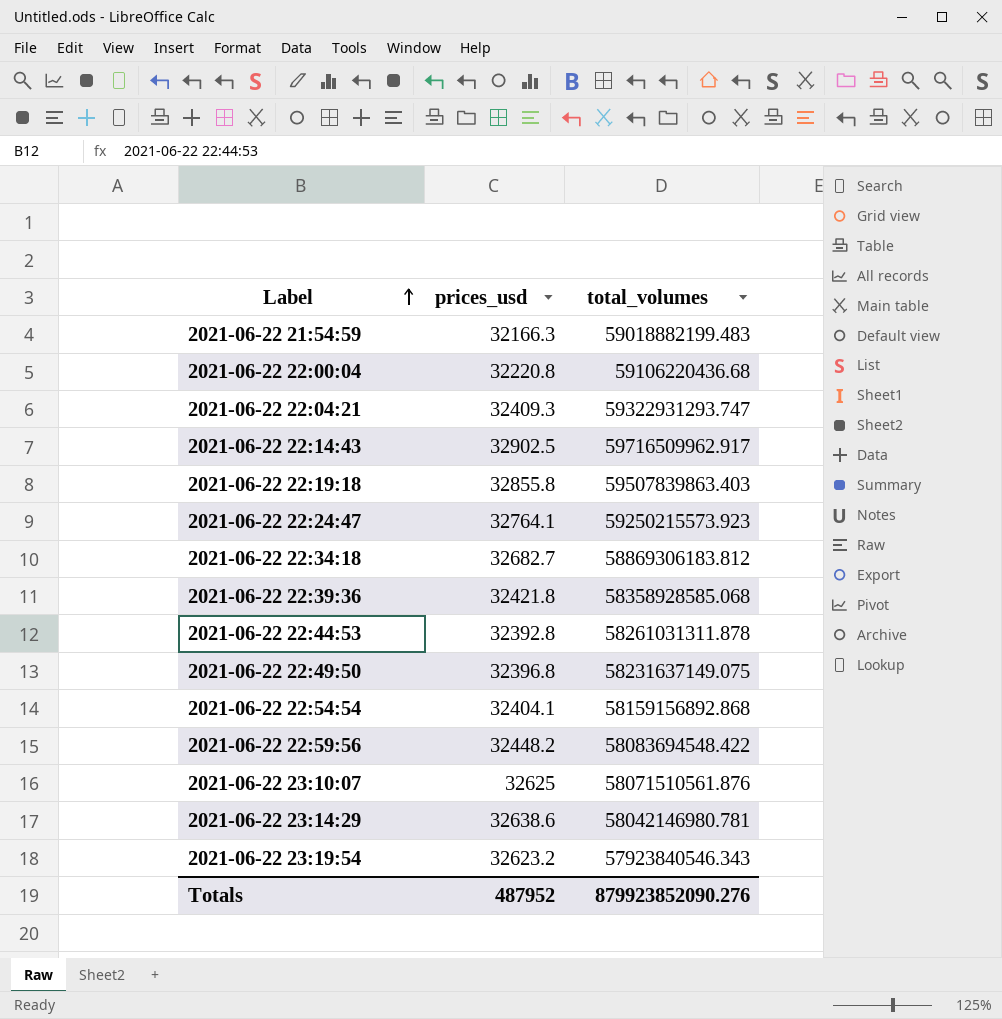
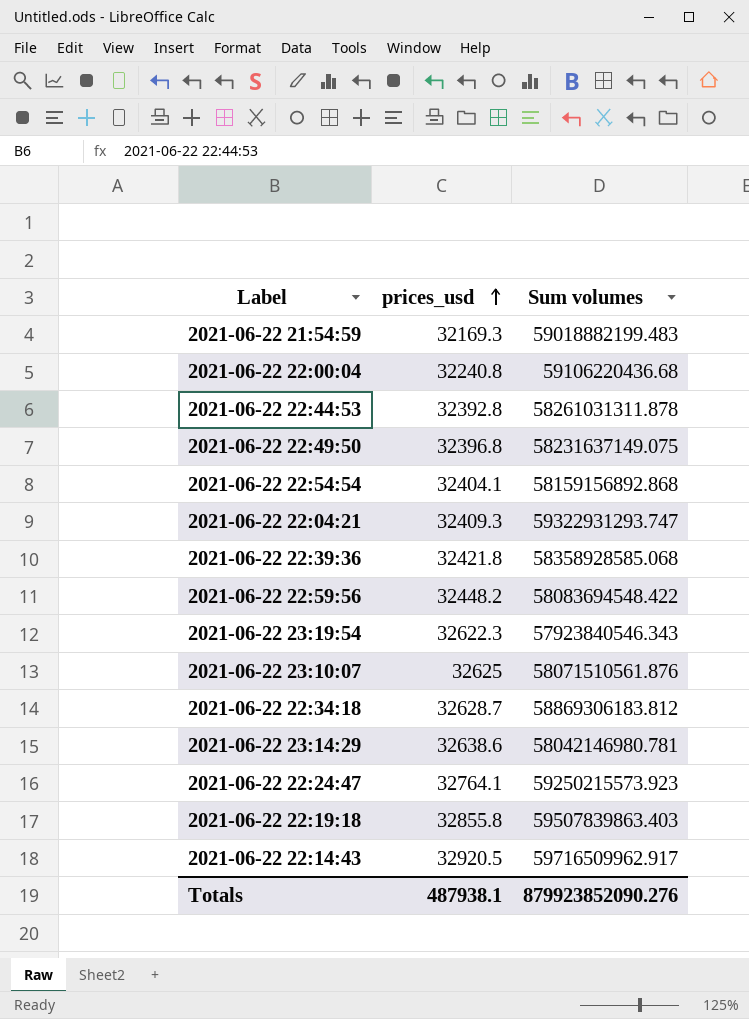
row order: Label ascending -> prices_usd ascending
column name: total_volumes -> Sum volumes
2021-06-22 21:54:59 | prices_usd: 32166.3 -> 32169.3
2021-06-22 22:00:04 | prices_usd: 32220.8 -> 32240.8
2021-06-22 23:19:54 | prices_usd: 32623.2 -> 32622.3
2021-06-22 22:34:18 | prices_usd: 32682.7 -> 32628.7
2021-06-22 22:14:43 | prices_usd: 32902.5 -> 32920.5
Totals | prices_usd: 487952 -> 487938.1

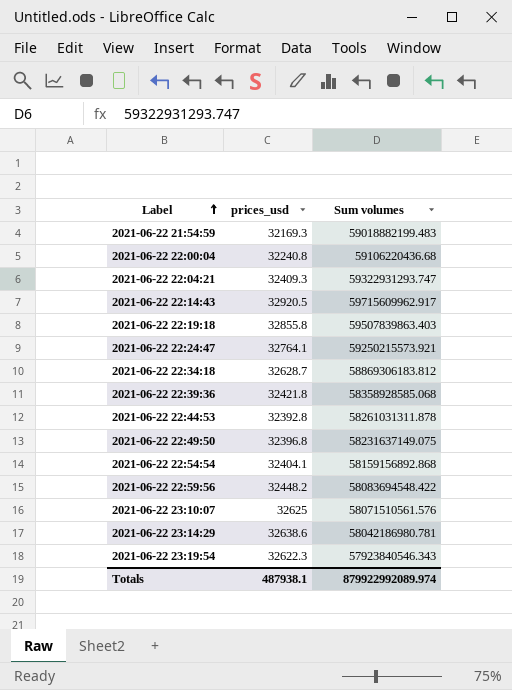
row order: prices_usd ascending -> Label ascending
2021-06-22 22:14:43 | Sum volumes: 59716509962.917 -> 59715609962.917
2021-06-22 22:24:47 | Sum volumes: 59250215573.923 -> 59250215573.921
2021-06-22 23:10:07 | Sum volumes: 58071510561.876 -> 58071510561.576
2021-06-22 23:14:29 | Sum volumes: 58042146980.781 -> 58042186980.781
Totals | Sum volumes: 879923852090.276 -> 879922992089.974

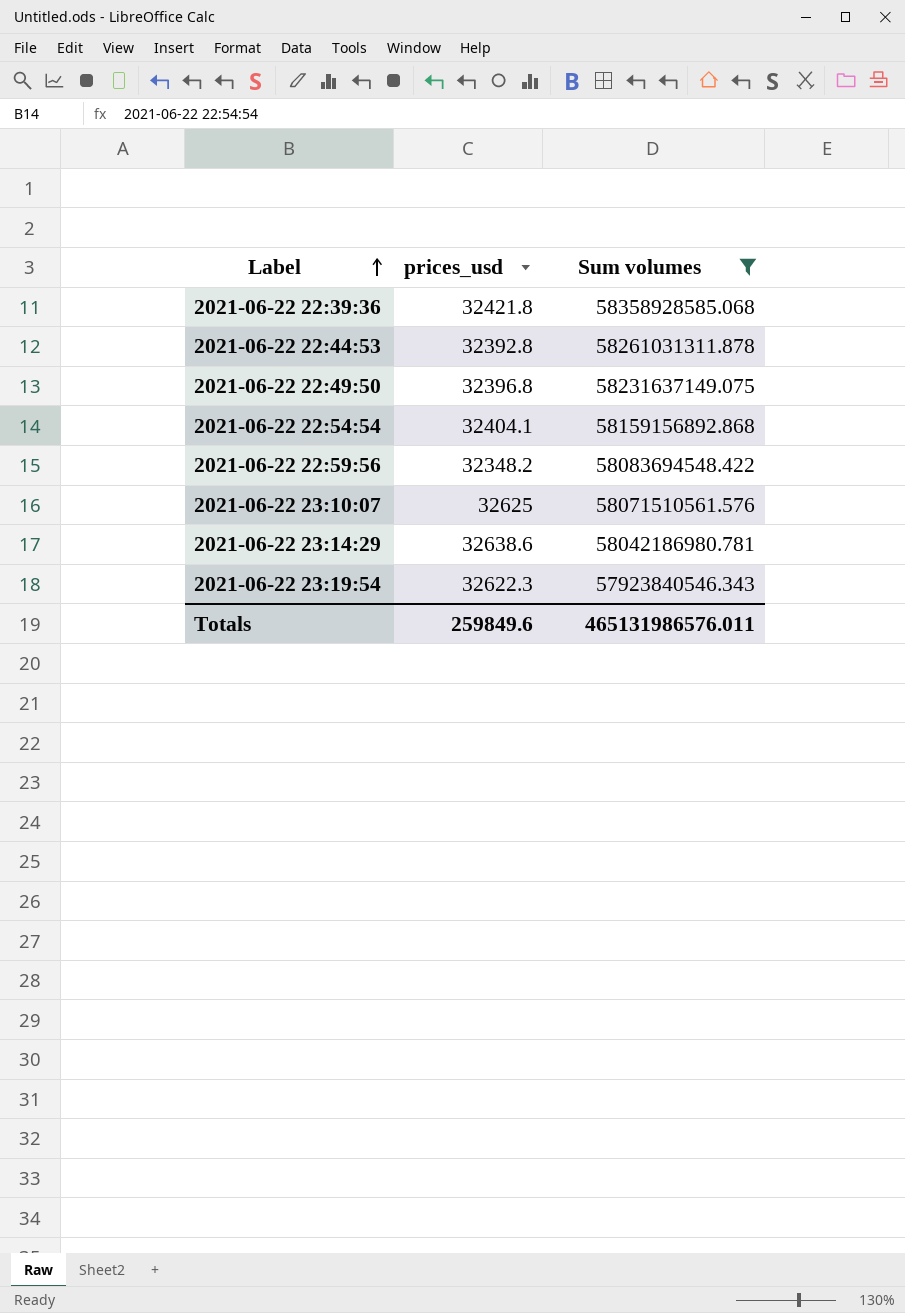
filter: none -> Sum volumes <= 58358928585.068
2021-06-22 22:59:56 | prices_usd: 32448.2 -> 32348.2
Totals | prices_usd: 487938.1 -> 259849.6
Totals | Sum volumes: 879922992089.974 -> 465131986576.011

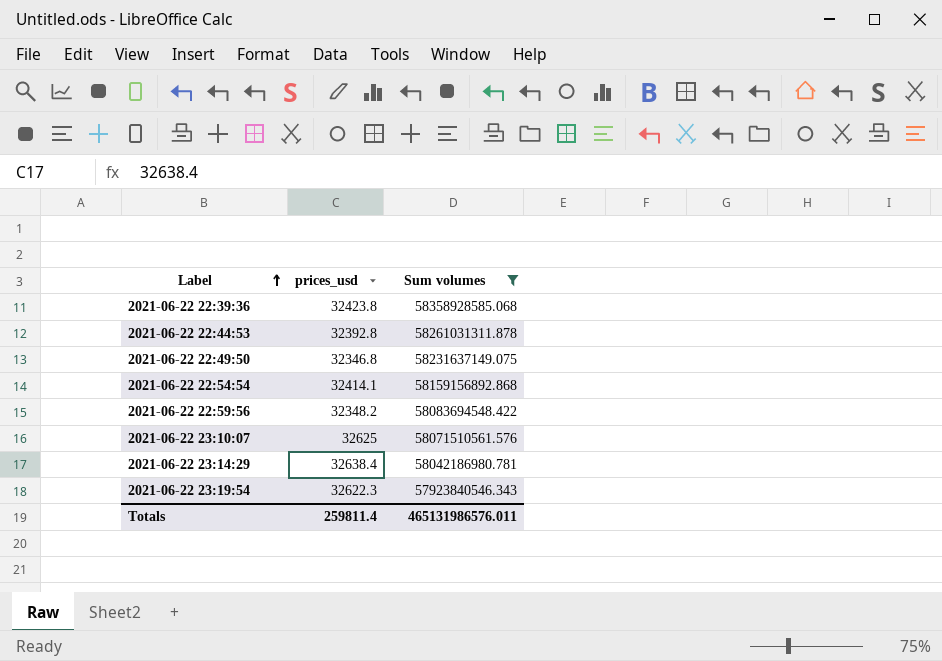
2021-06-22 22:39:36 | prices_usd: 32421.8 -> 32423.8
2021-06-22 22:49:50 | prices_usd: 32396.8 -> 32346.8
2021-06-22 22:54:54 | prices_usd: 32404.1 -> 32414.1
2021-06-22 23:14:29 | prices_usd: 32638.6 -> 32638.4
Totals | prices_usd: 259849.6 -> 259811.4

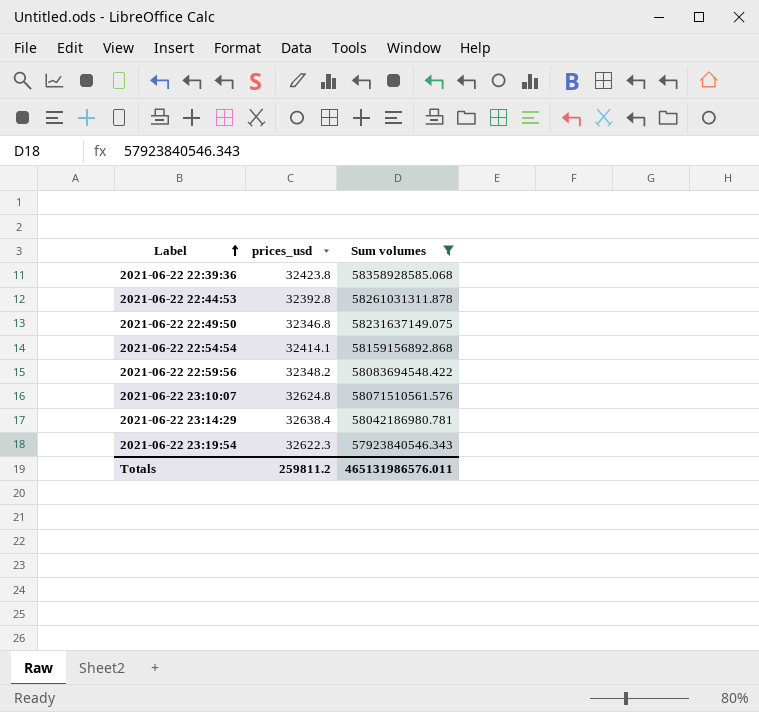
2021-06-22 23:10:07 | prices_usd: 32625 -> 32624.8
Totals | prices_usd: 259811.4 -> 259811.2

